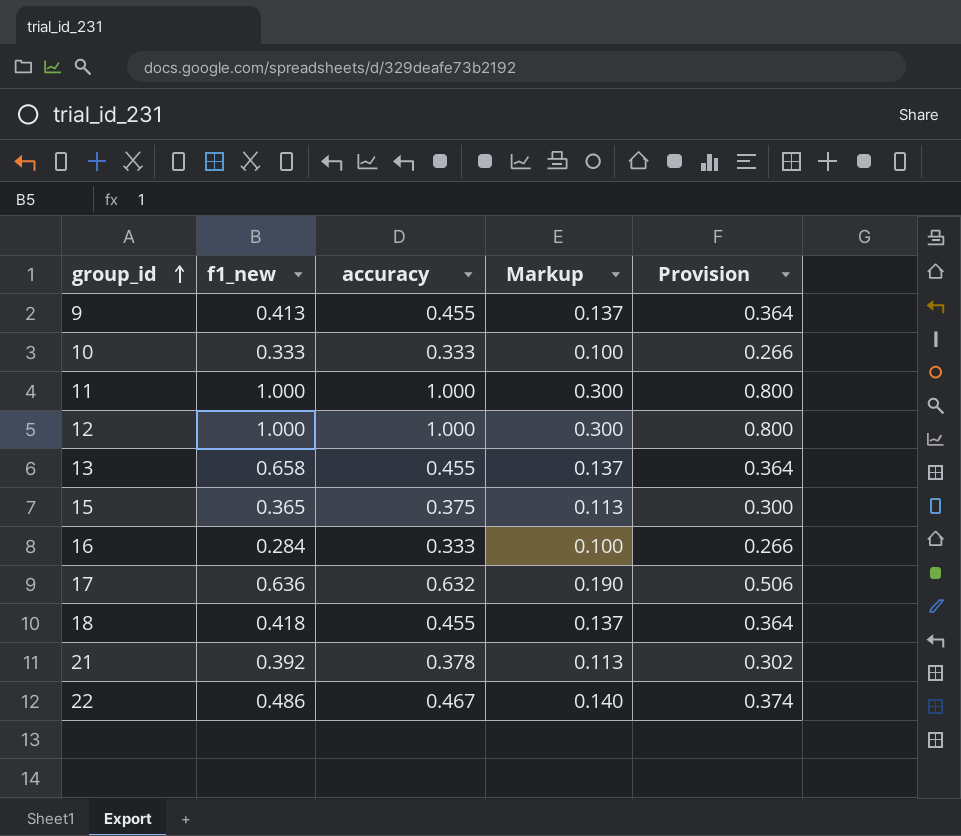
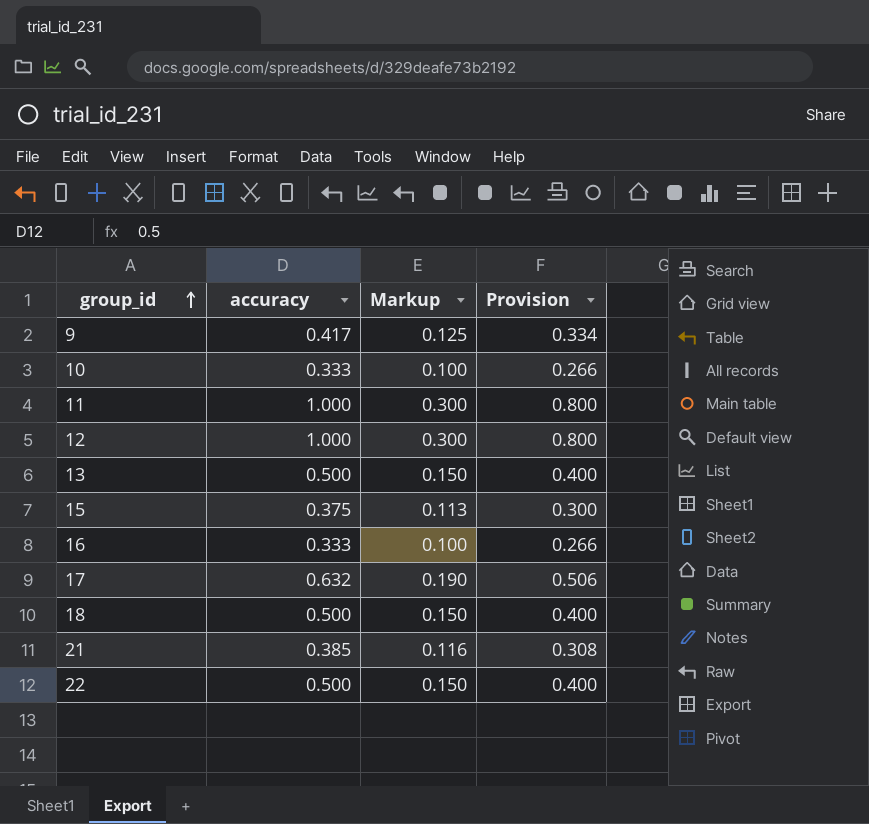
column f1_new | position: 2 -> none
9 | accuracy: 0.455 -> 0.417
9 | Markup: 0.137 -> 0.125
9 | Provision: 0.364 -> 0.334
13 | accuracy: 0.455 -> 0.500
13 | Markup: 0.137 -> 0.150
13 | Provision: 0.364 -> 0.400
18 | accuracy: 0.455 -> 0.500
18 | Markup: 0.137 -> 0.150
18 | Provision: 0.364 -> 0.400
21 | accuracy: 0.378 -> 0.385
21 | Markup: 0.113 -> 0.116
21 | Provision: 0.302 -> 0.308
22 | accuracy: 0.467 -> 0.500
22 | Markup: 0.140 -> 0.150
22 | Provision: 0.374 -> 0.400

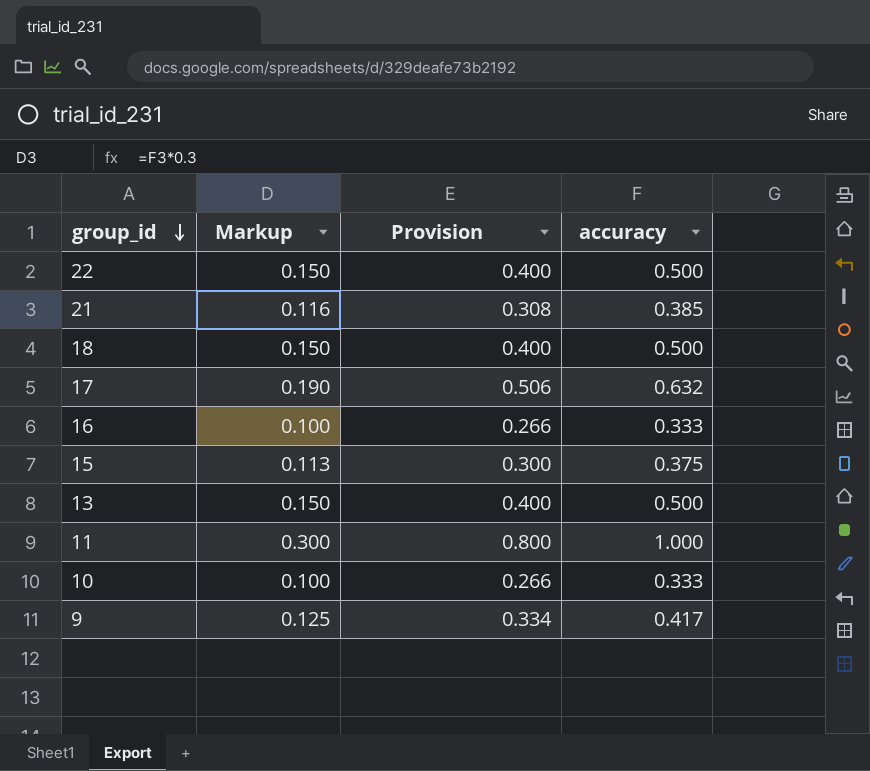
row order: group_id ascending -> group_id descending
column accuracy | position: 2 -> 4
row 12: 1.000 | 0.300 | 0.800 -> none

